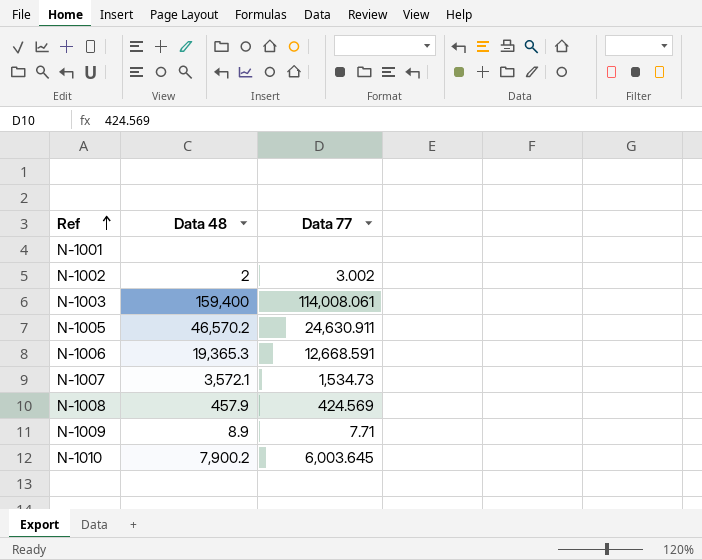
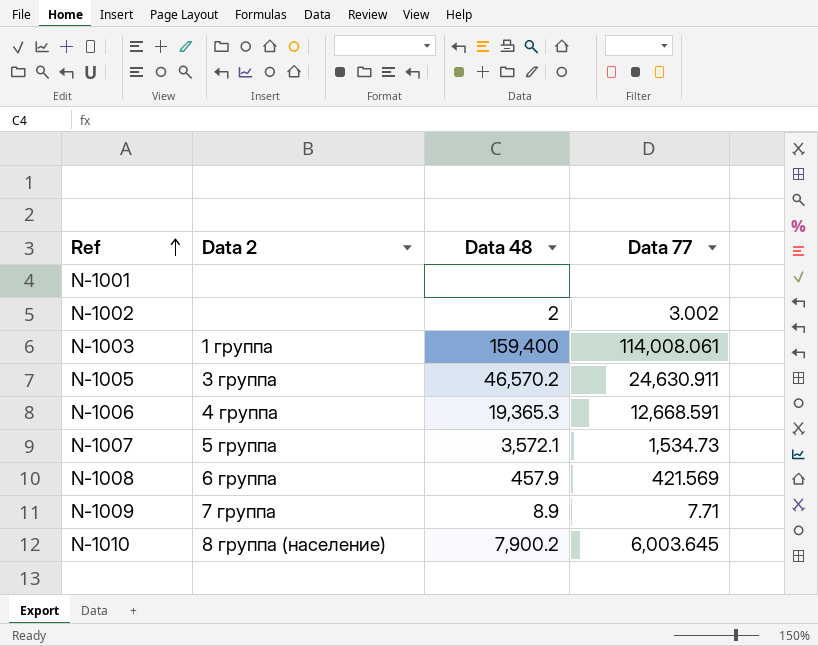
column Data 2 | position: none -> 2
N-1008 | Data 77: 424.569 -> 421.569

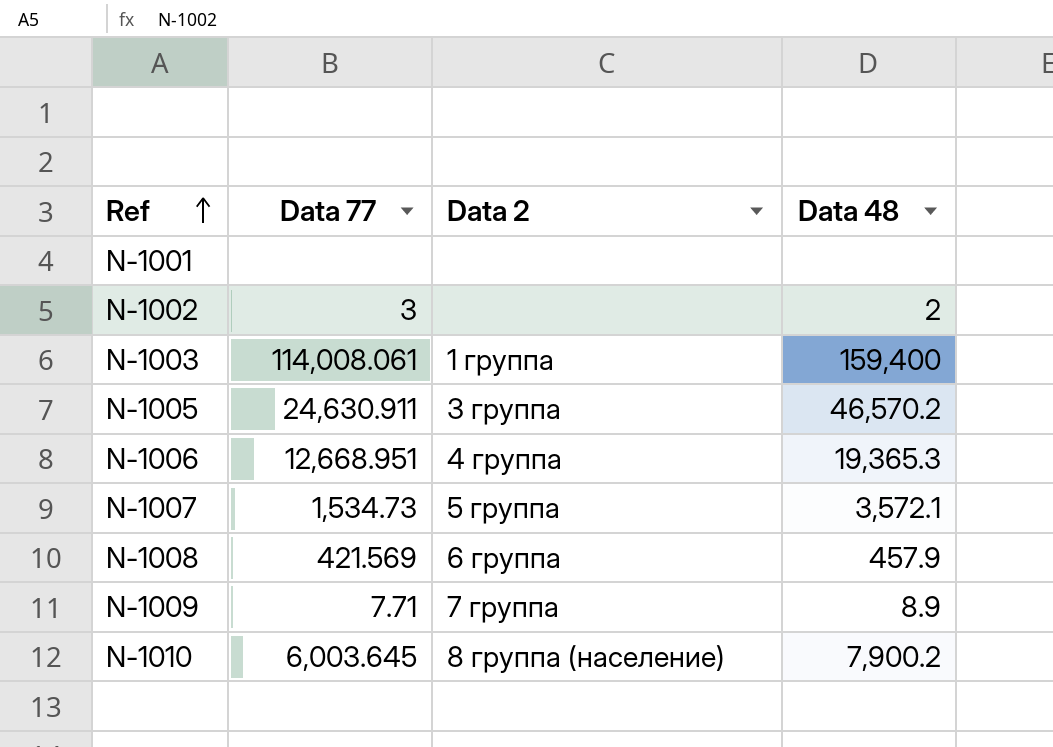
column Data 77 | position: 4 -> 2
N-1002 | Data 77: 3.002 -> 3
N-1006 | Data 77: 12,668.591 -> 12,668.951

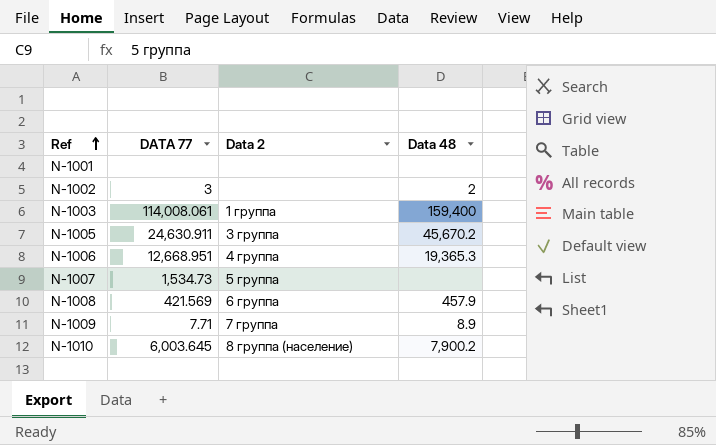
column name: Data 77 -> DATA 77
N-1005 | Data 48: 46,570.2 -> 45,670.2
N-1007 | Data 48: 3,572.1 -> none

